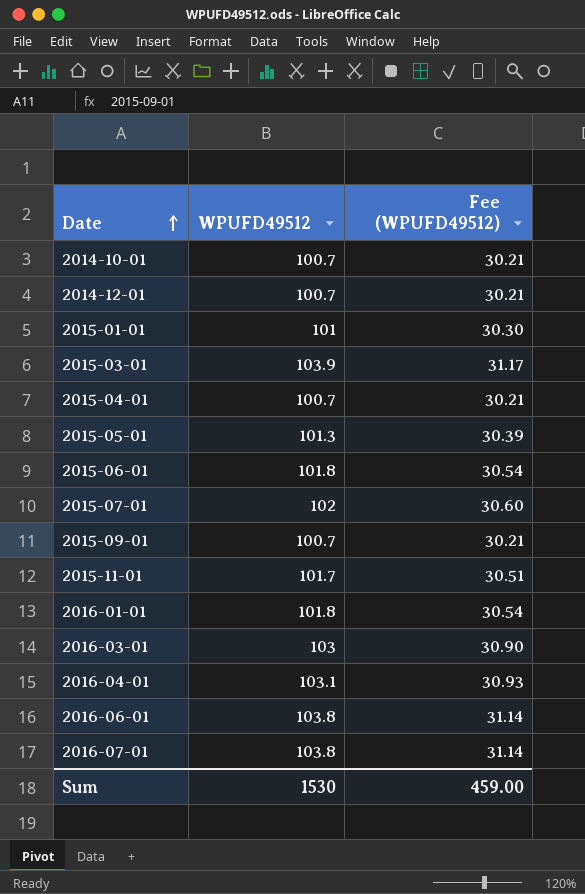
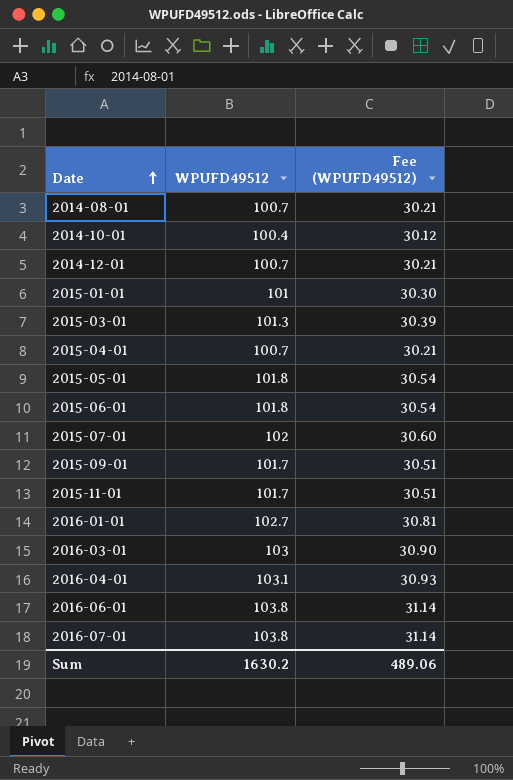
row 2014-08-01: none -> 100.7 | 30.21
2014-10-01 | WPUFD49512: 100.7 -> 100.4
2014-10-01 | Fee (WPUFD49512): 30.21 -> 30.12
2015-03-01 | WPUFD49512: 103.9 -> 101.3
2015-03-01 | Fee (WPUFD49512): 31.17 -> 30.39
2015-05-01 | WPUFD49512: 101.3 -> 101.8
2015-05-01 | Fee (WPUFD49512): 30.39 -> 30.54
2015-09-01 | WPUFD49512: 100.7 -> 101.7
2015-09-01 | Fee (WPUFD49512): 30.21 -> 30.51
2016-01-01 | WPUFD49512: 101.8 -> 102.7
2016-01-01 | Fee (WPUFD49512): 30.54 -> 30.81
Sum | WPUFD49512: 1530 -> 1630.2
Sum | Fee (WPUFD49512): 459.00 -> 489.06

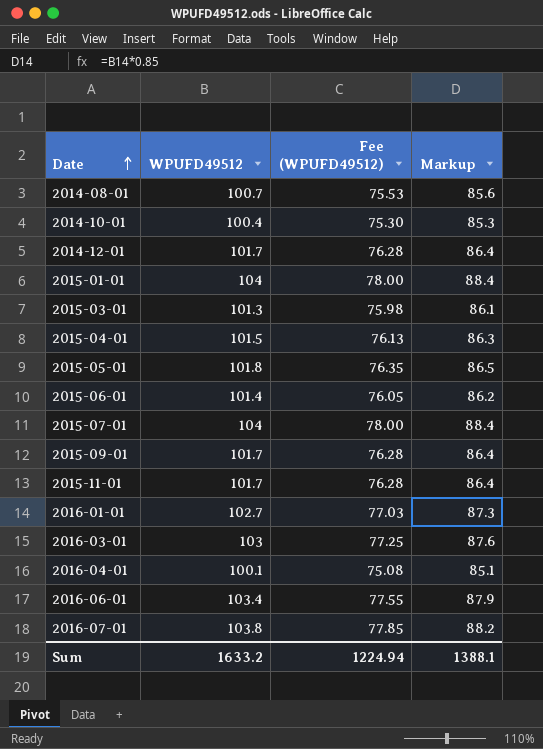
column Fee (WPUFD49512) | formula: [WPUFD49512] * 0.3 -> [WPUFD49512] * 0.75
column Markup | formula: none -> [WPUFD49512] * 0.85
2014-12-01 | WPUFD49512: 100.7 -> 101.7
2015-01-01 | WPUFD49512: 101 -> 104
2015-04-01 | WPUFD49512: 100.7 -> 101.5
2015-06-01 | WPUFD49512: 101.8 -> 101.4
2015-07-01 | WPUFD49512: 102 -> 104
2016-04-01 | WPUFD49512: 103.1 -> 100.1
2016-06-01 | WPUFD49512: 103.8 -> 103.4
Sum | WPUFD49512: 1630.2 -> 1633.2
Sum | Fee (WPUFD49512): 489.06 -> 1224.94

